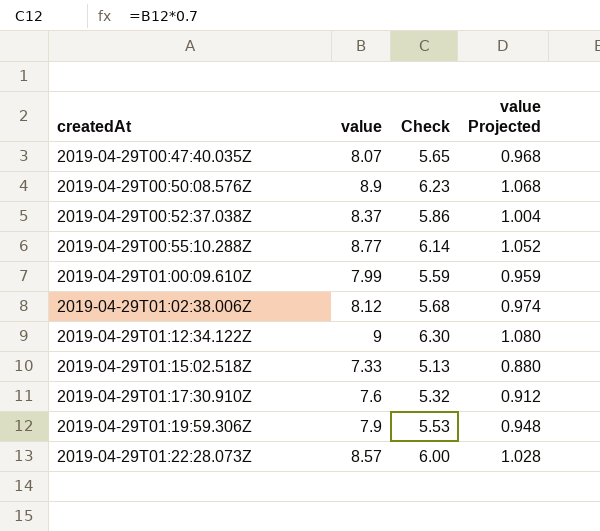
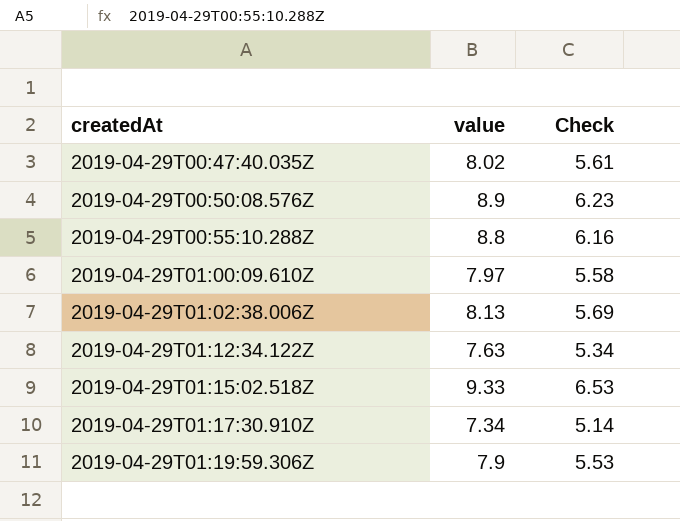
column value Projected | formula: [value] * 0.12 -> none
row 2019-04-29T00:52:37.038Z: 8.37 | 5.86 | 1.004 -> none
row 2019-04-29T01:22:28.073Z: 8.57 | 6.00 | 1.028 -> none
2019-04-29T00:47:40.035Z | value: 8.07 -> 8.02
2019-04-29T00:47:40.035Z | Check: 5.65 -> 5.61
2019-04-29T00:55:10.288Z | value: 8.77 -> 8.8
2019-04-29T00:55:10.288Z | Check: 6.14 -> 6.16
2019-04-29T01:00:09.610Z | value: 7.99 -> 7.97
2019-04-29T01:00:09.610Z | Check: 5.59 -> 5.58
2019-04-29T01:02:38.006Z | value: 8.12 -> 8.13
2019-04-29T01:02:38.006Z | Check: 5.68 -> 5.69
2019-04-29T01:12:34.122Z | value: 9 -> 7.63
2019-04-29T01:12:34.122Z | Check: 6.30 -> 5.34
2019-04-29T01:15:02.518Z | value: 7.33 -> 9.33
2019-04-29T01:15:02.518Z | Check: 5.13 -> 6.53
2019-04-29T01:17:30.910Z | value: 7.6 -> 7.34
2019-04-29T01:17:30.910Z | Check: 5.32 -> 5.14

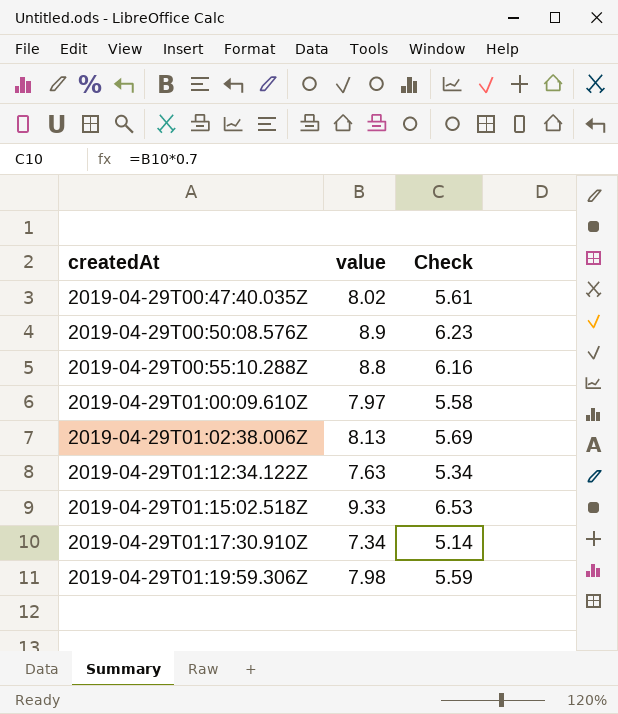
2019-04-29T01:19:59.306Z | value: 7.9 -> 7.98
2019-04-29T01:19:59.306Z | Check: 5.53 -> 5.59

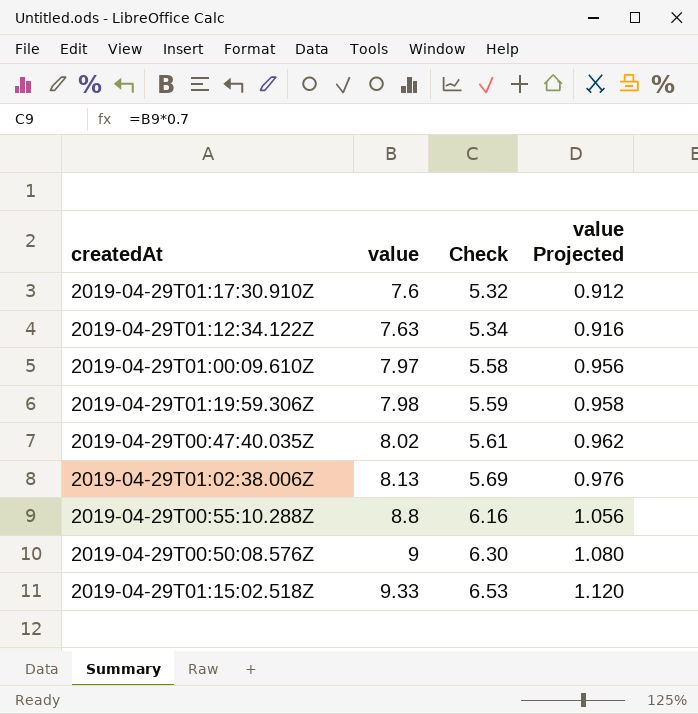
row order: createdAt ascending -> value ascending
column value Projected | formula: none -> [value] * 0.12
2019-04-29T01:17:30.910Z | value: 7.34 -> 7.6
2019-04-29T01:17:30.910Z | Check: 5.14 -> 5.32
2019-04-29T00:50:08.576Z | value: 8.9 -> 9
2019-04-29T00:50:08.576Z | Check: 6.23 -> 6.30

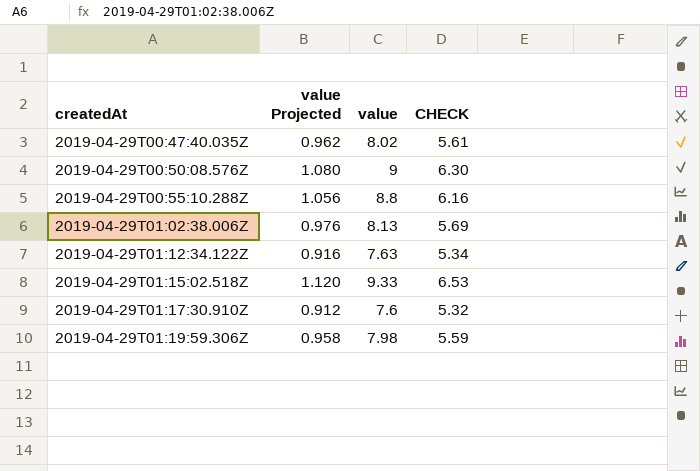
row order: value ascending -> createdAt ascending
column value Projected | position: 4 -> 2
column name: Check -> CHECK
row 2019-04-29T01:00:09.610Z: 7.97 | 5.58 | 0.956 -> none

